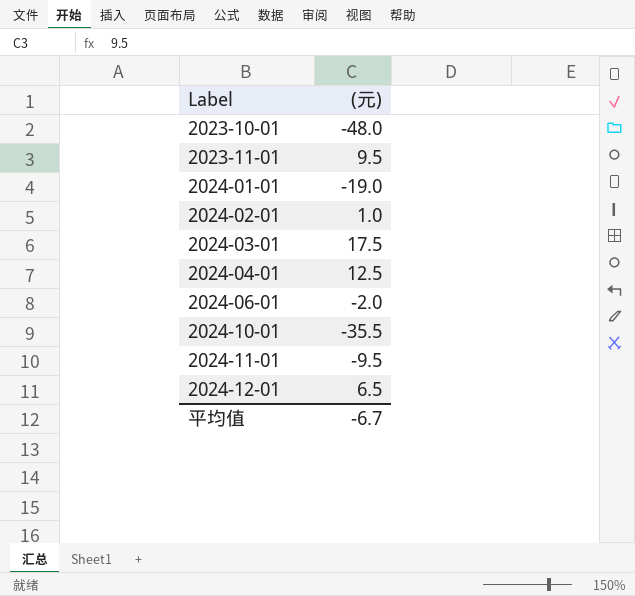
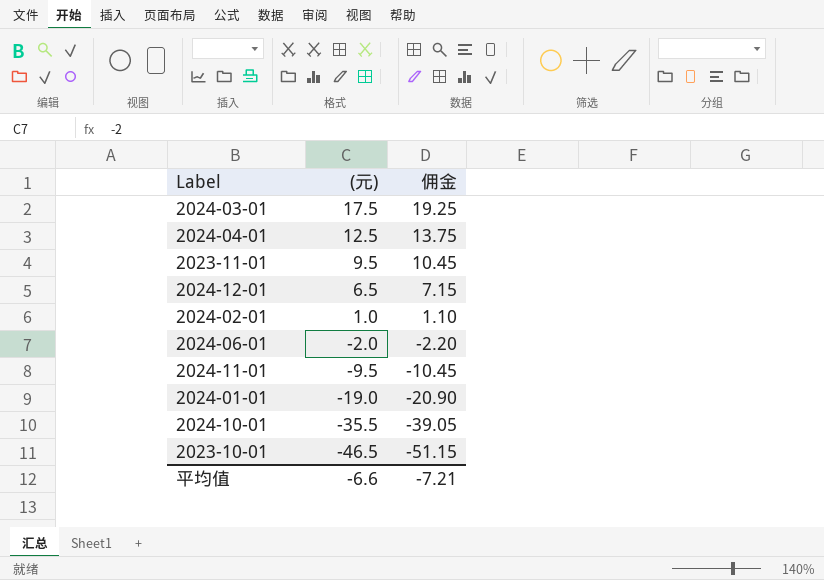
row order: Label ascending -> (元) descending
column 佣金 | formula: none -> [(元)] * 1.1
2023-10-01 | (元): -48.0 -> -46.5
平均值 | (元): -6.7 -> -6.6

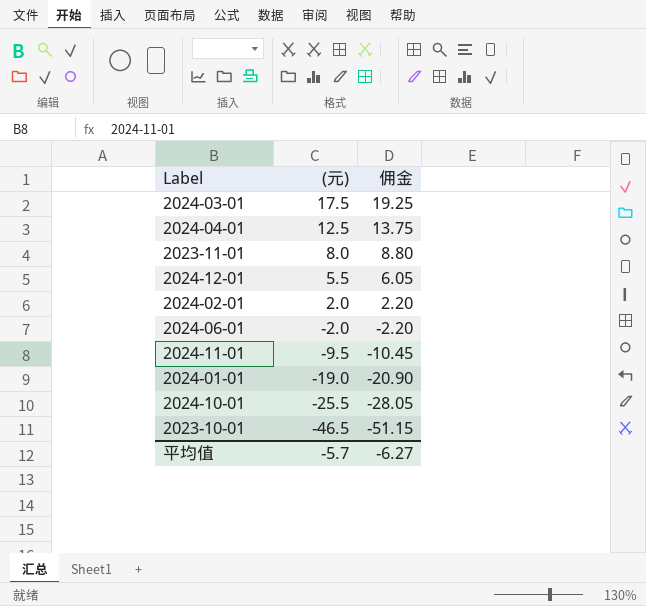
2023-11-01 | (元): 9.5 -> 8.0
2023-11-01 | 佣金: 10.45 -> 8.80
2024-12-01 | (元): 6.5 -> 5.5
2024-12-01 | 佣金: 7.15 -> 6.05
2024-02-01 | (元): 1.0 -> 2.0
2024-02-01 | 佣金: 1.10 -> 2.20
2024-10-01 | (元): -35.5 -> -25.5
2024-10-01 | 佣金: -39.05 -> -28.05
平均值 | (元): -6.6 -> -5.7
平均值 | 佣金: -7.21 -> -6.27

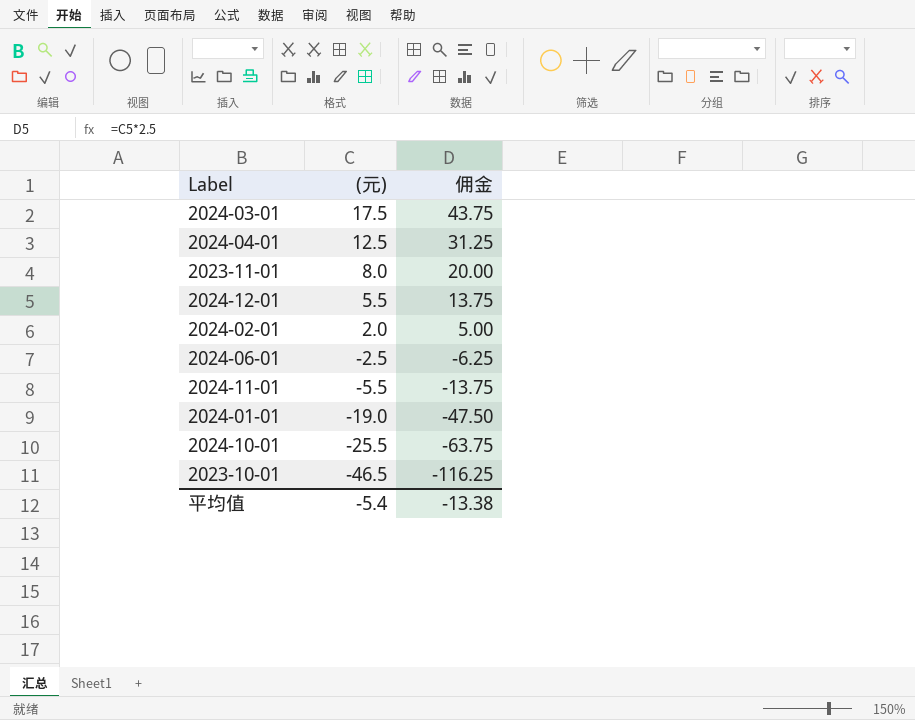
column 佣金 | formula: [(元)] * 1.1 -> [(元)] * 2.5
2024-06-01 | (元): -2.0 -> -2.5
2024-11-01 | (元): -9.5 -> -5.5
平均值 | (元): -5.7 -> -5.4
平均值 | 佣金: -6.27 -> -13.38

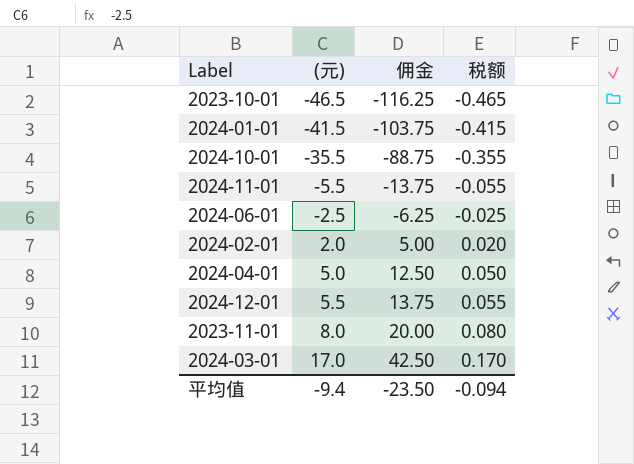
row order: (元) descending -> (元) ascending
column 税额 | formula: none -> [(元)] * 0.01
2024-01-01 | (元): -19.0 -> -41.5
2024-01-01 | 佣金: -47.50 -> -103.75
2024-10-01 | (元): -25.5 -> -35.5
2024-10-01 | 佣金: -63.75 -> -88.75
2024-04-01 | (元): 12.5 -> 5.0
2024-04-01 | 佣金: 31.25 -> 12.50
2024-03-01 | (元): 17.5 -> 17.0
2024-03-01 | 佣金: 43.75 -> 42.50
平均值 | (元): -5.4 -> -9.4
平均值 | 佣金: -13.38 -> -23.50

